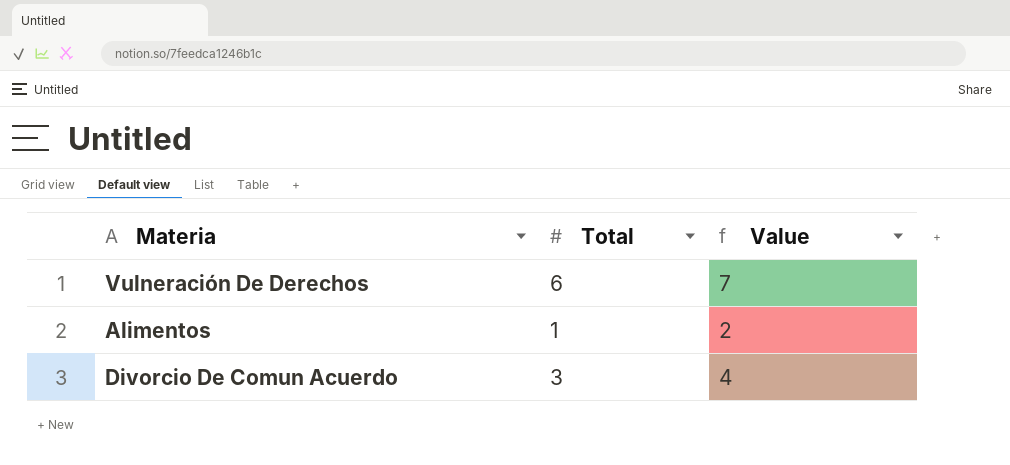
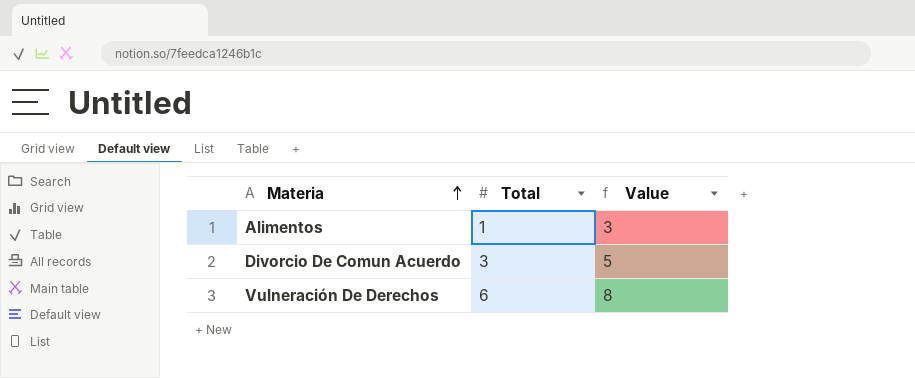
row order: none -> Materia ascending
column Value | formula: [Total] + 1 -> [Total] + 2

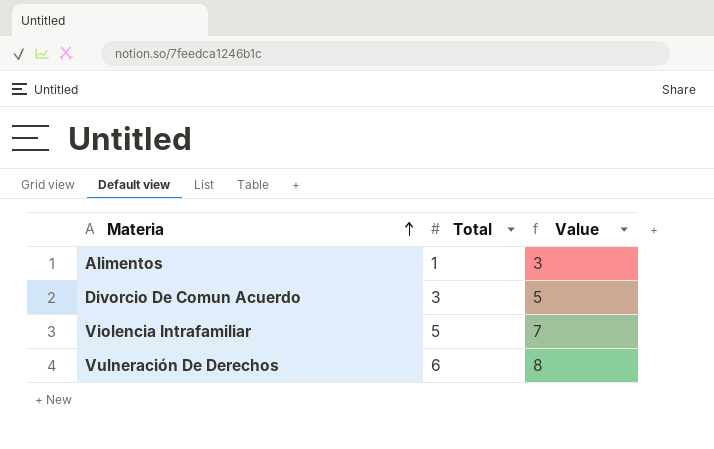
row Violencia Intrafamiliar: none -> 5 | 7

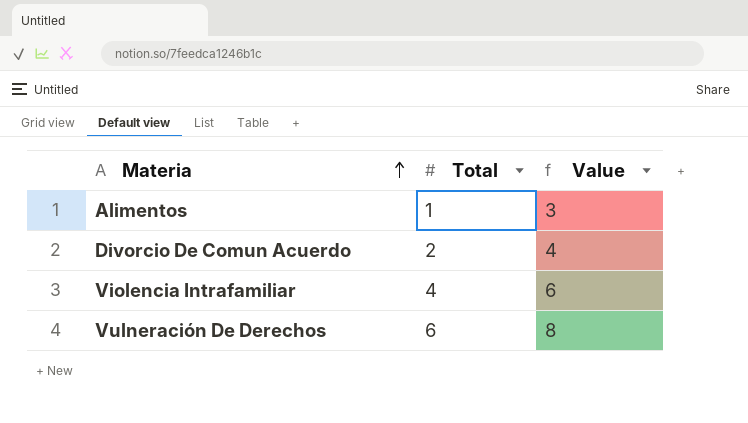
Divorcio De Comun Acuerdo | Total: 3 -> 2
Divorcio De Comun Acuerdo | Value: 5 -> 4
Violencia Intrafamiliar | Total: 5 -> 4
Violencia Intrafamiliar | Value: 7 -> 6

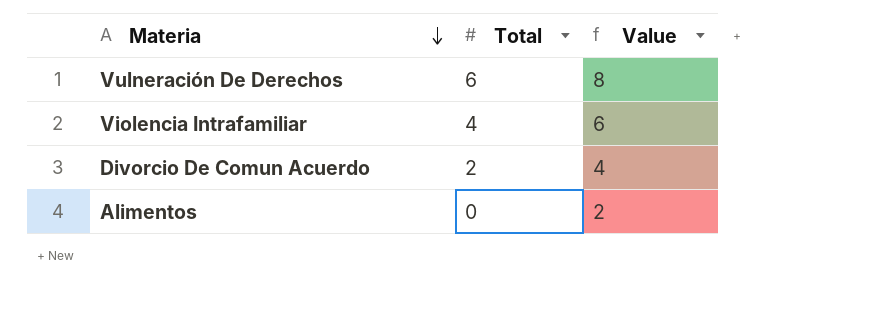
row order: Materia ascending -> Materia descending
Alimentos | Total: 1 -> 0
Alimentos | Value: 3 -> 2

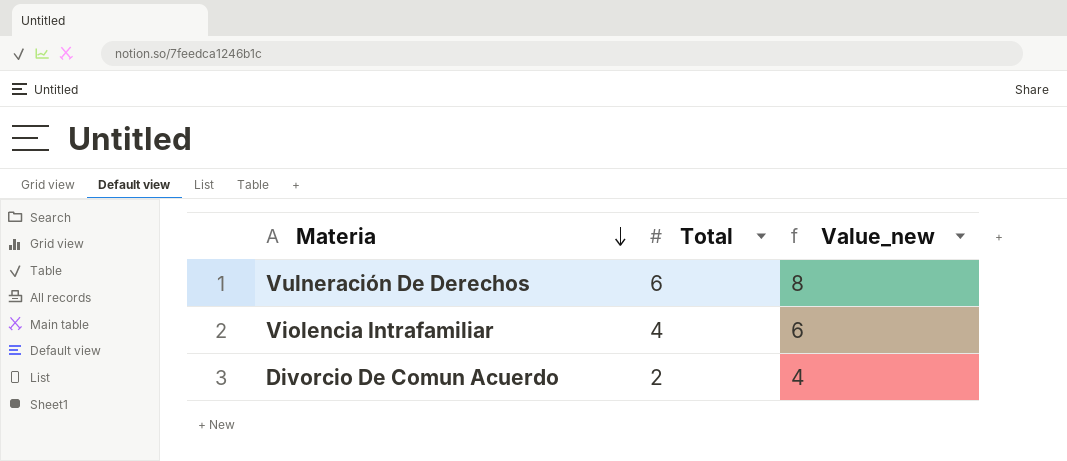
column name: Value -> Value_new
row Alimentos: 0 | 2 -> none

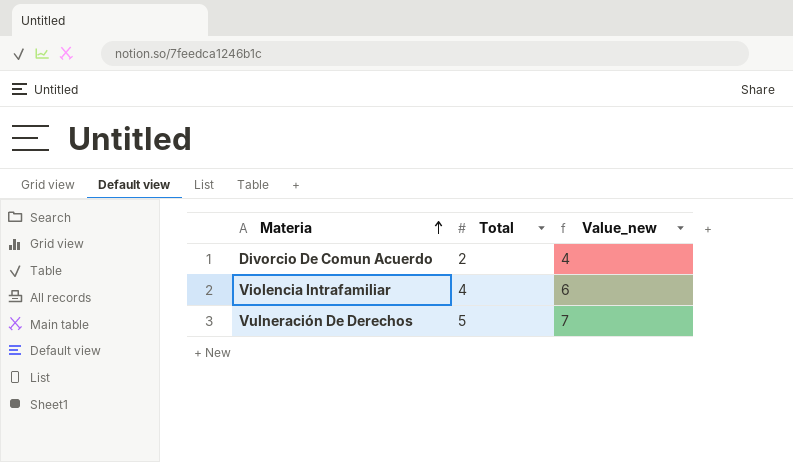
row order: Materia descending -> Materia ascending
Vulneración De Derechos | Total: 6 -> 5
Vulneración De Derechos | Value_new: 8 -> 7

